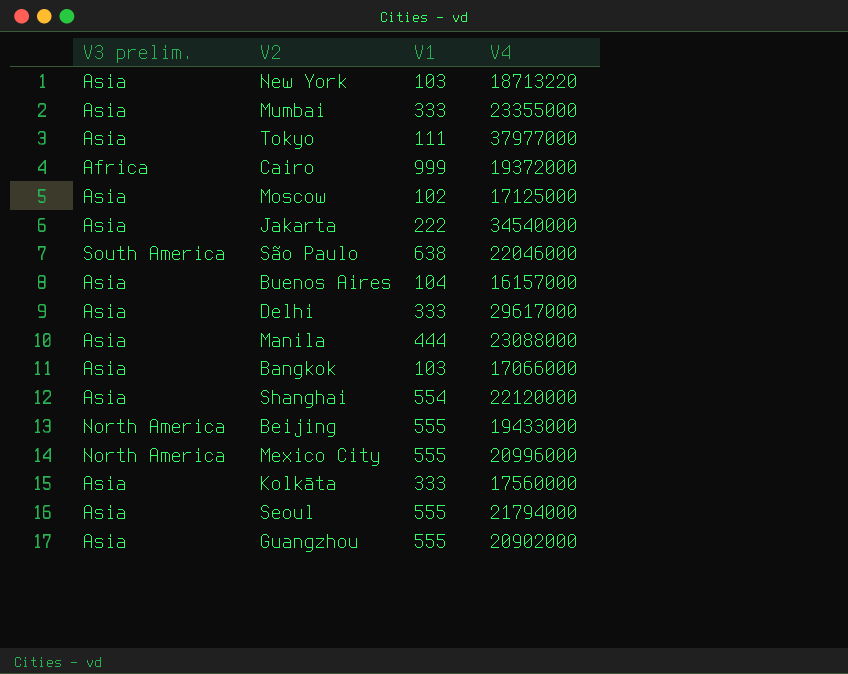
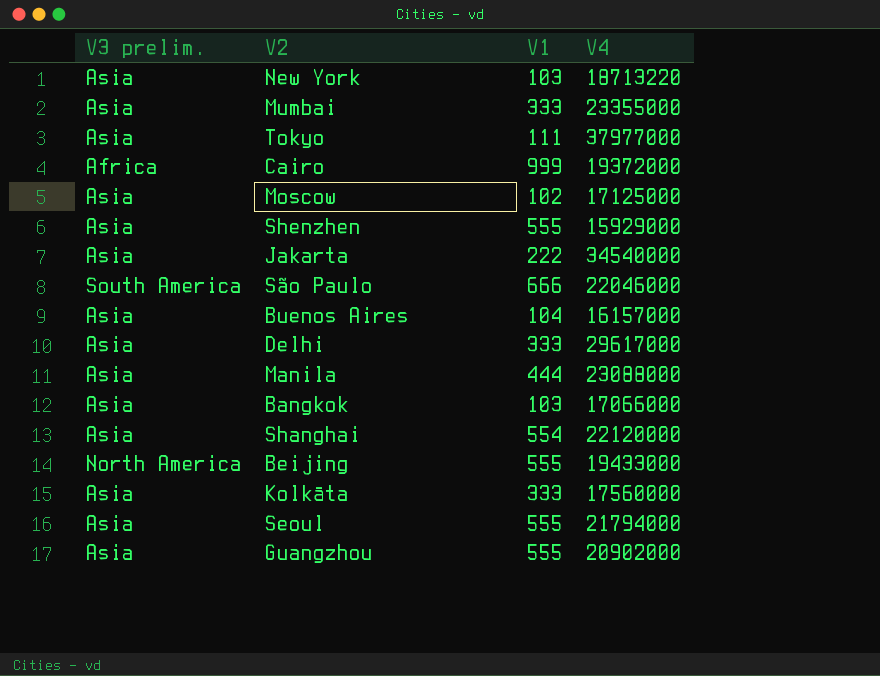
row Mexico City: North America | 555 | 20996000 -> none
row Shenzhen: none -> Asia | 555 | 15929000
São Paulo | V1: 638 -> 666

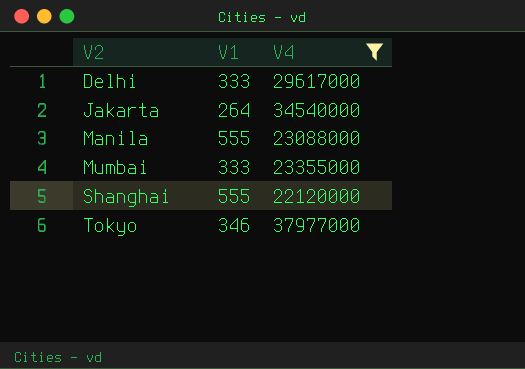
filter: none -> V4 >= 22120000
row order: none -> V2 ascending
column V3 prelim. | position: 1 -> none
Jakarta | V1: 222 -> 264
Manila | V1: 444 -> 555
Shanghai | V1: 554 -> 555
Tokyo | V1: 111 -> 346

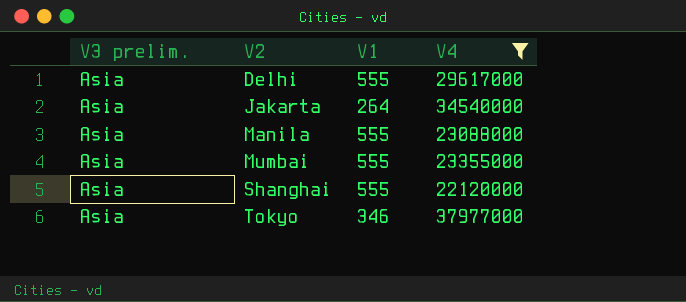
column V3 prelim. | position: none -> 1
Delhi | V1: 333 -> 555
Mumbai | V1: 333 -> 555

